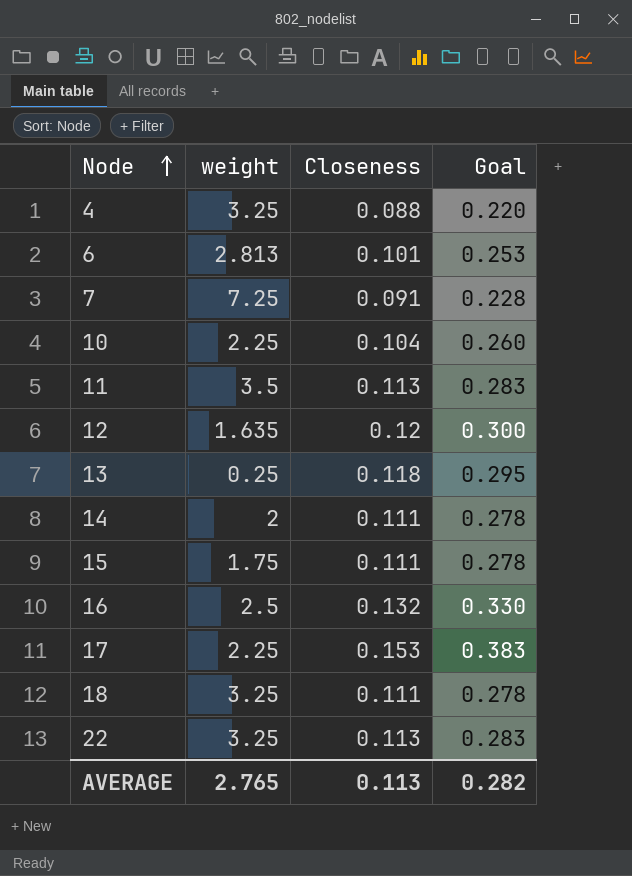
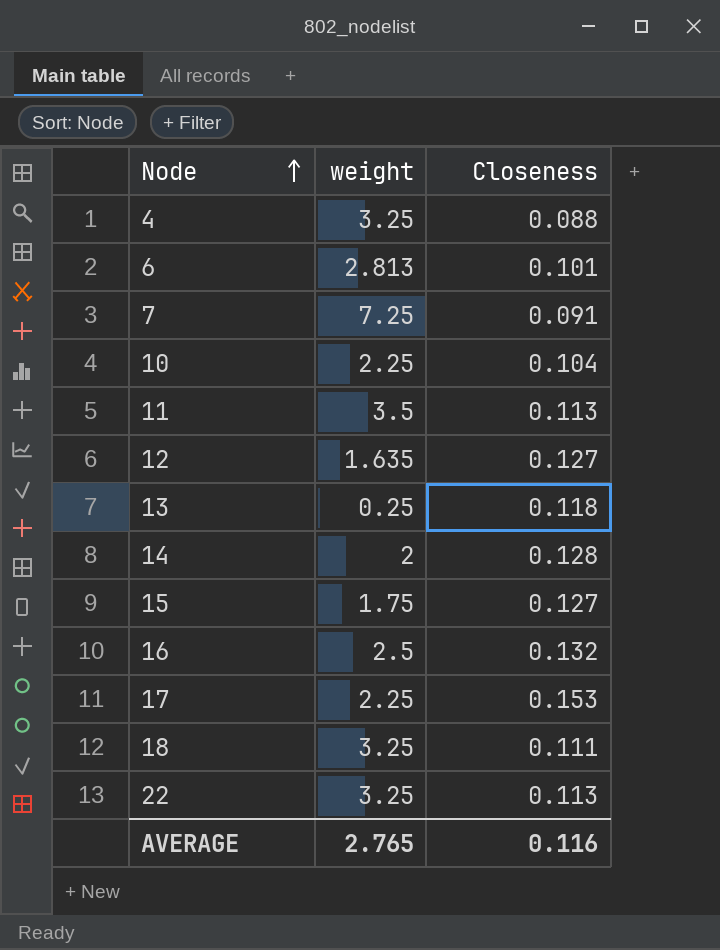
column Goal | formula: [Closeness] * 2.5 -> none
12 | Closeness: 0.12 -> 0.127
14 | Closeness: 0.111 -> 0.128
15 | Closeness: 0.111 -> 0.127
AVERAGE | Closeness: 0.113 -> 0.116

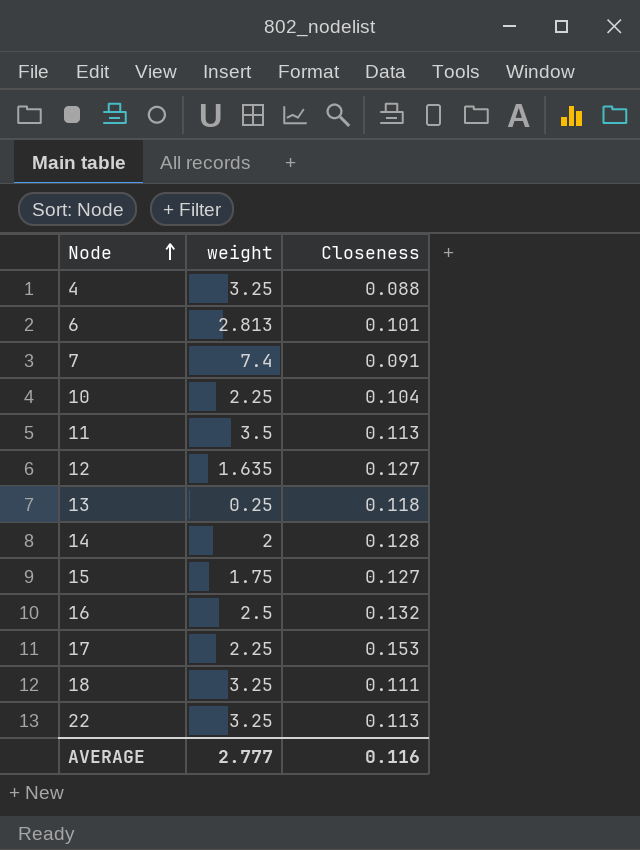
7 | weight: 7.25 -> 7.4
AVERAGE | weight: 2.765 -> 2.777

